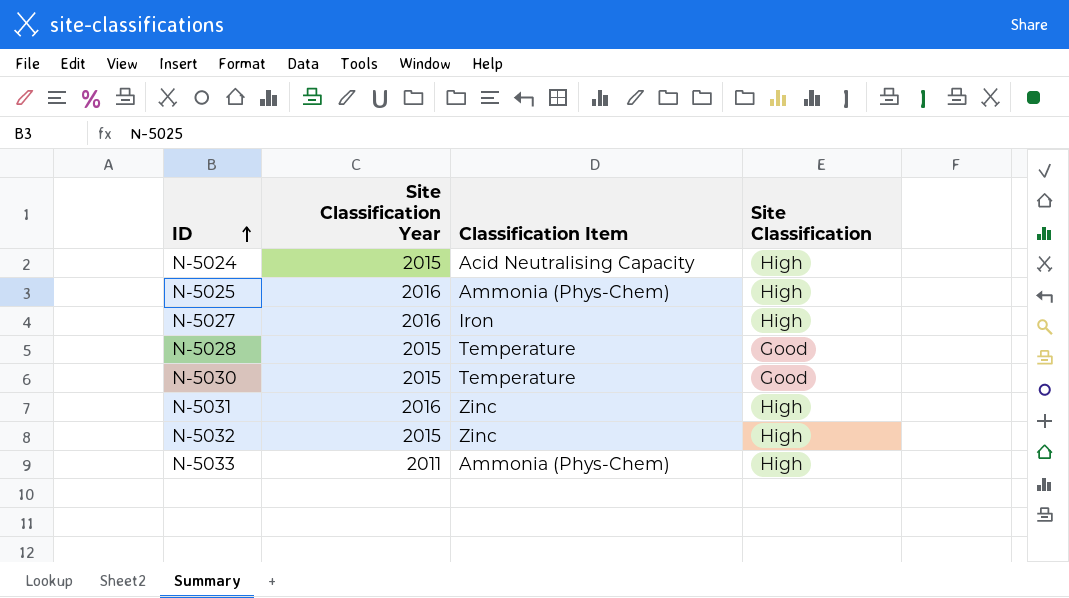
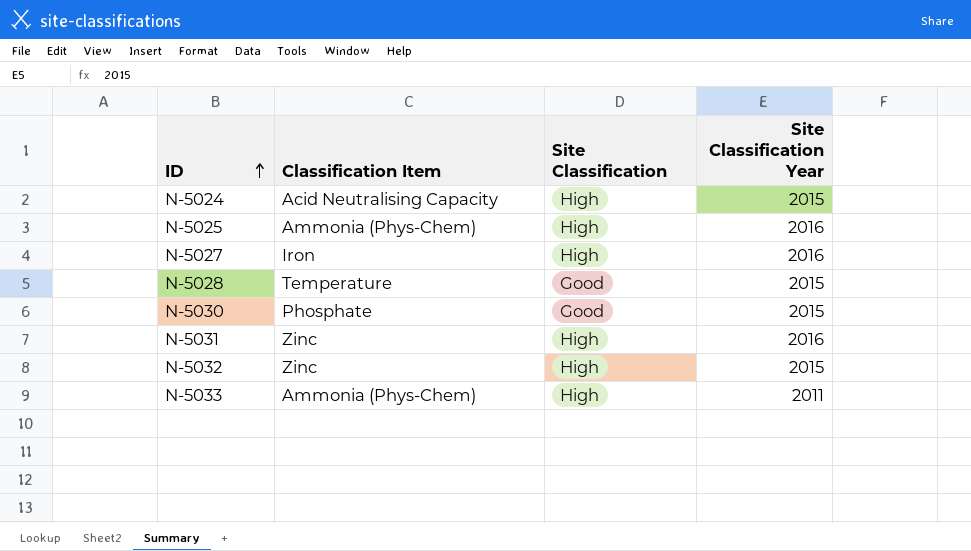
column Site Classification Year | position: 2 -> 4
N-5030 | Classification Item: Temperature -> Phosphate

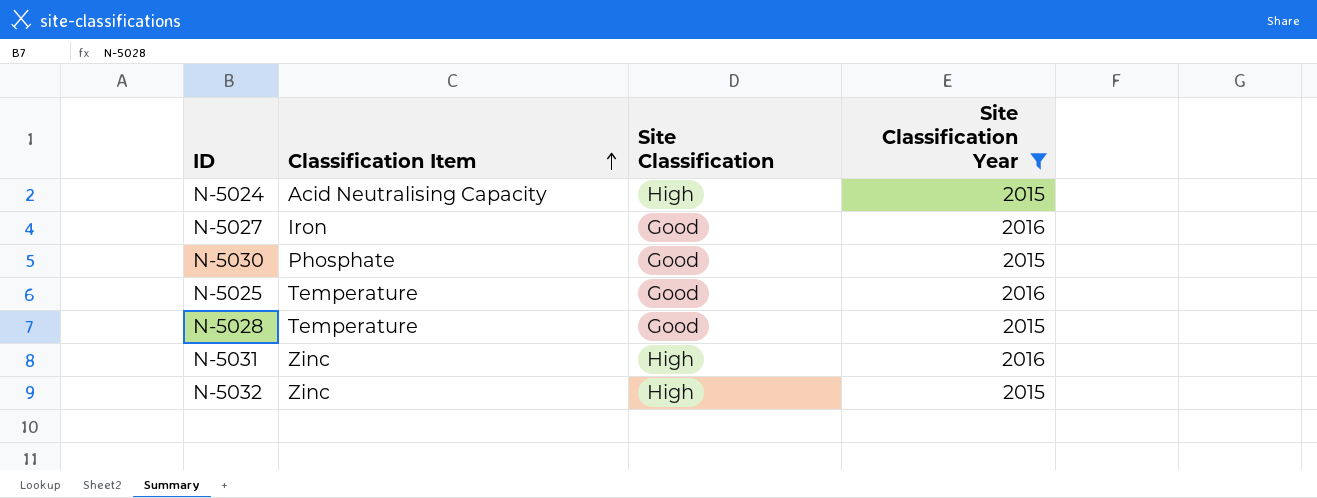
filter: none -> Site Classification Year != 2011
row order: ID ascending -> Classification Item ascending
N-5027 | Site Classification: High -> Good
N-5025 | Classification Item: Ammonia (Phys-Chem) -> Temperature
N-5025 | Site Classification: High -> Good

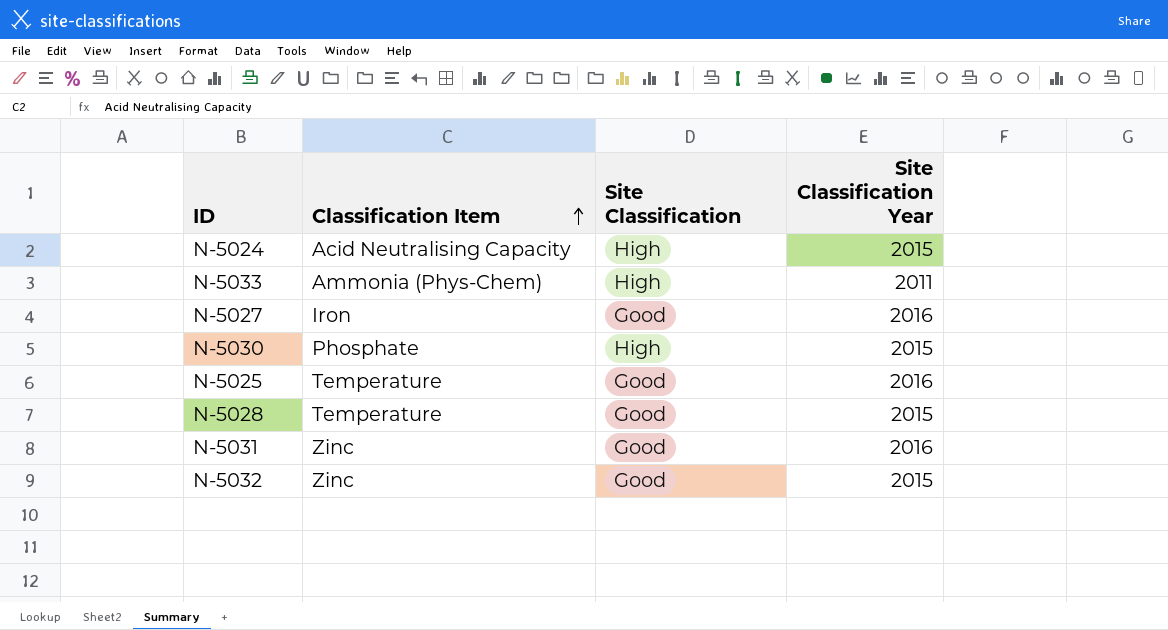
filter: Site Classification Year != 2011 -> none
N-5030 | Site Classification: Good -> High
N-5031 | Site Classification: High -> Good
N-5032 | Site Classification: High -> Good

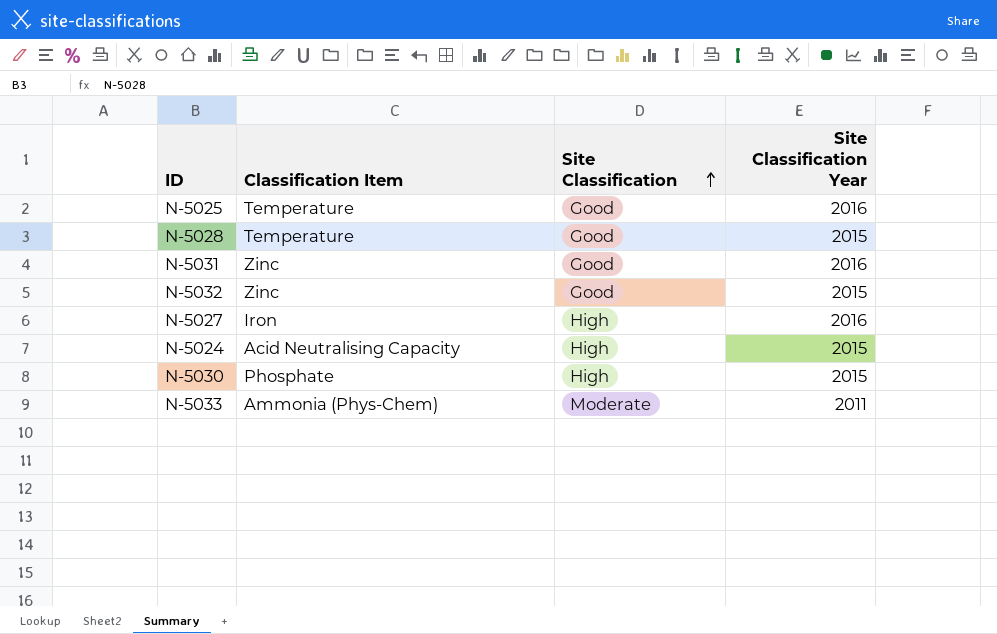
row order: Classification Item ascending -> Site Classification ascending
N-5027 | Site Classification: Good -> High
N-5033 | Site Classification: High -> Moderate

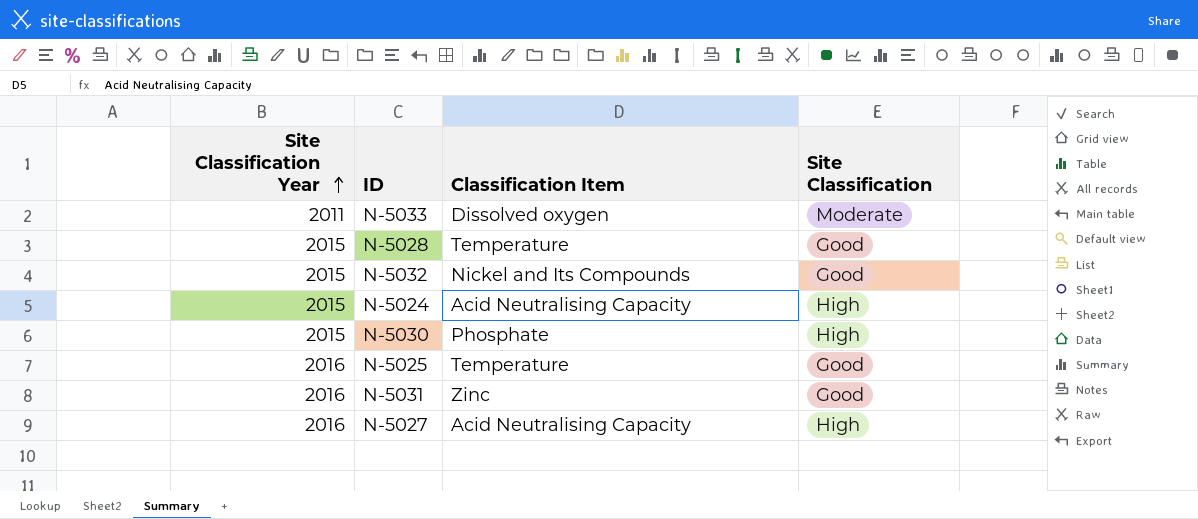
row order: Site Classification ascending -> Site Classification Year ascending
column Site Classification Year | position: 4 -> 1
N-5033 | Classification Item: Ammonia (Phys-Chem) -> Dissolved oxygen
N-5032 | Classification Item: Zinc -> Nickel and Its Compounds
N-5027 | Classification Item: Iron -> Acid Neutralising Capacity

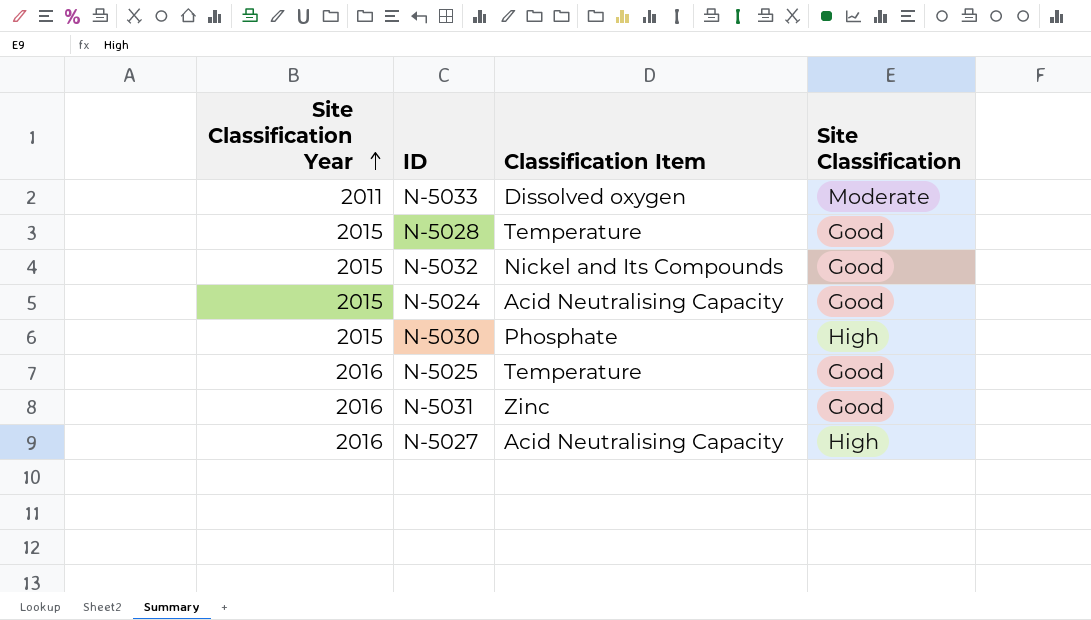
N-5024 | Site Classification: High -> Good

